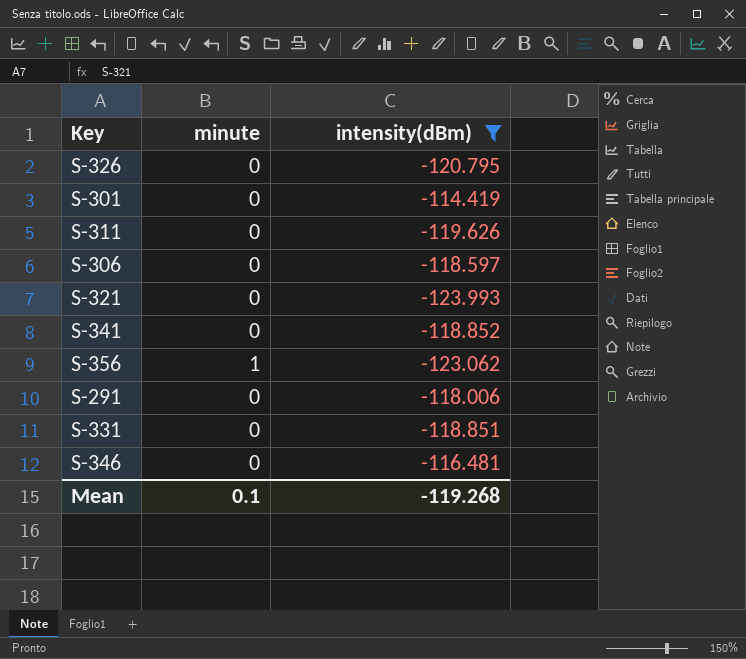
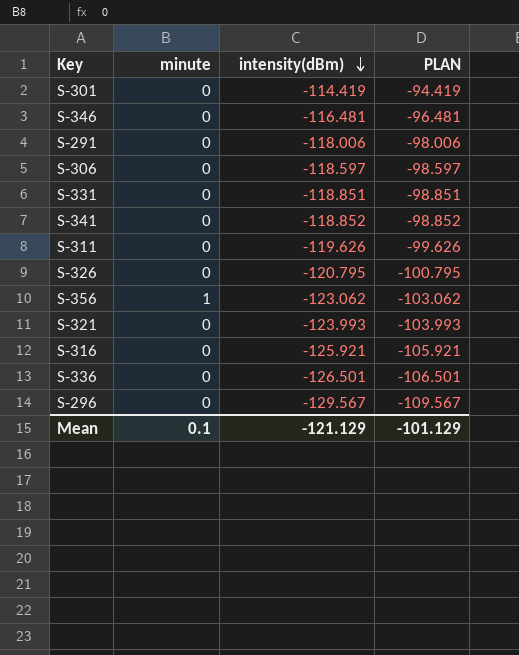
filter: intensity(dBm) >= -123.993 -> none
row order: none -> intensity(dBm) descending
column PLAN | formula: none -> [intensity(dBm)] + 20
Mean | intensity(dBm): -119.268 -> -121.129

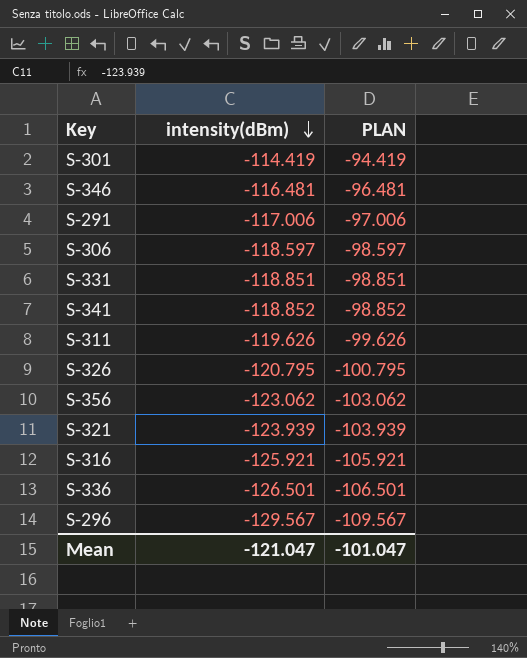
column minute | position: 2 -> none
S-291 | intensity(dBm): -118.006 -> -117.006
S-291 | PLAN: -98.006 -> -97.006
S-321 | intensity(dBm): -123.993 -> -123.939
S-321 | PLAN: -103.993 -> -103.939
Mean | intensity(dBm): -121.129 -> -121.047
Mean | PLAN: -101.129 -> -101.047

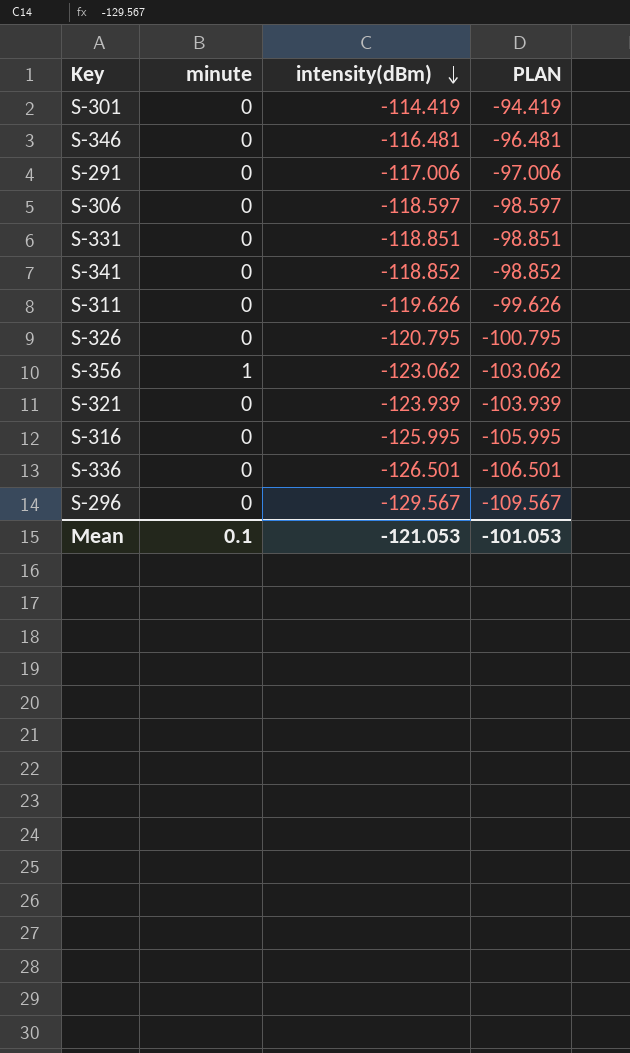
column minute | position: none -> 2
S-316 | intensity(dBm): -125.921 -> -125.995
S-316 | PLAN: -105.921 -> -105.995
Mean | intensity(dBm): -121.047 -> -121.053
Mean | PLAN: -101.047 -> -101.053

